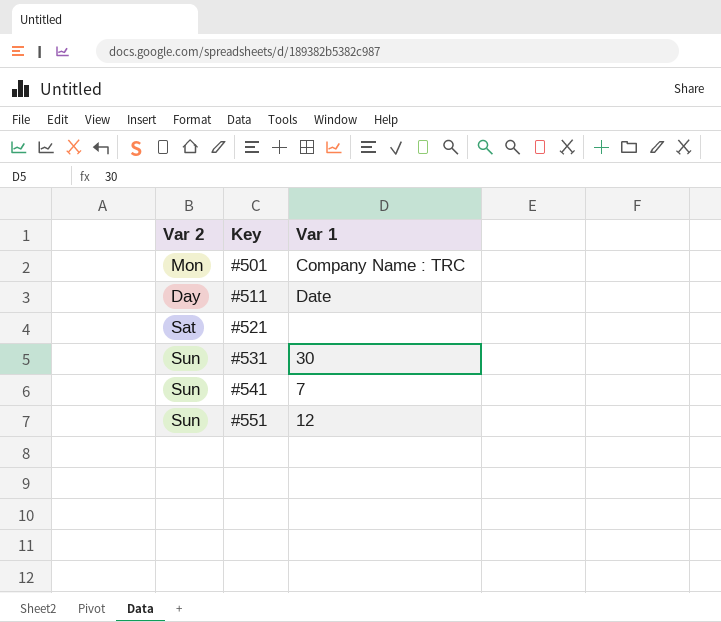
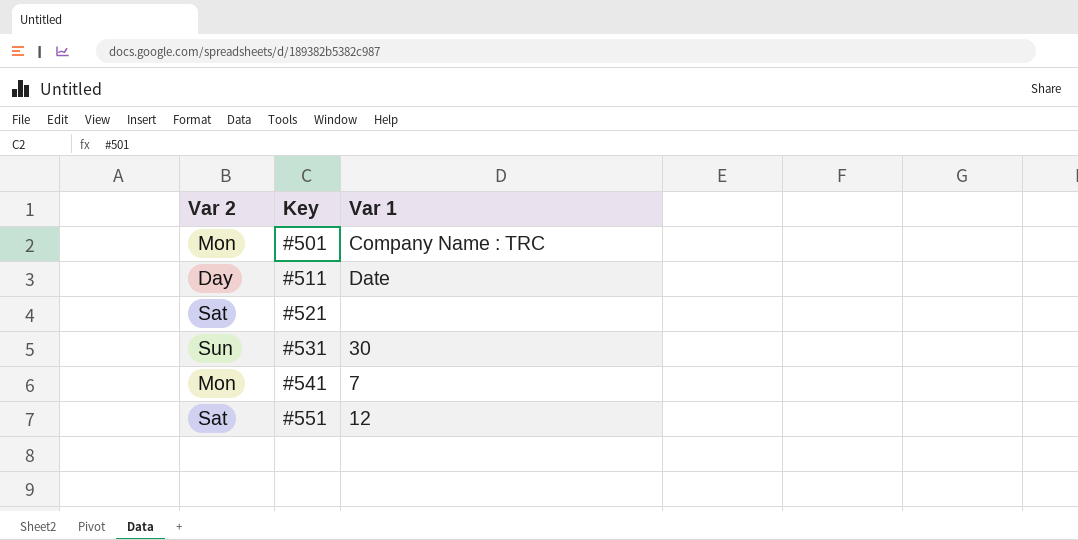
#541 | Var 2: Sun -> Mon
#551 | Var 2: Sun -> Sat

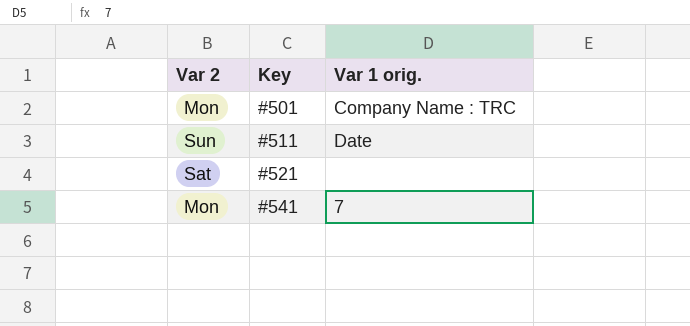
column name: Var 1 -> Var 1 orig.
row #531: Sun | 30 -> none
row #551: Sat | 12 -> none
#511 | Var 2: Day -> Sun

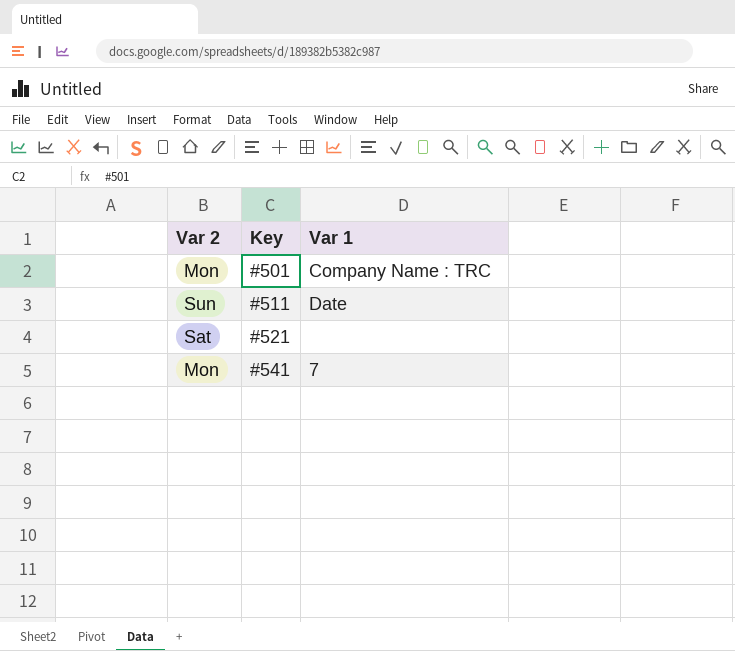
column name: Var 1 orig. -> Var 1

